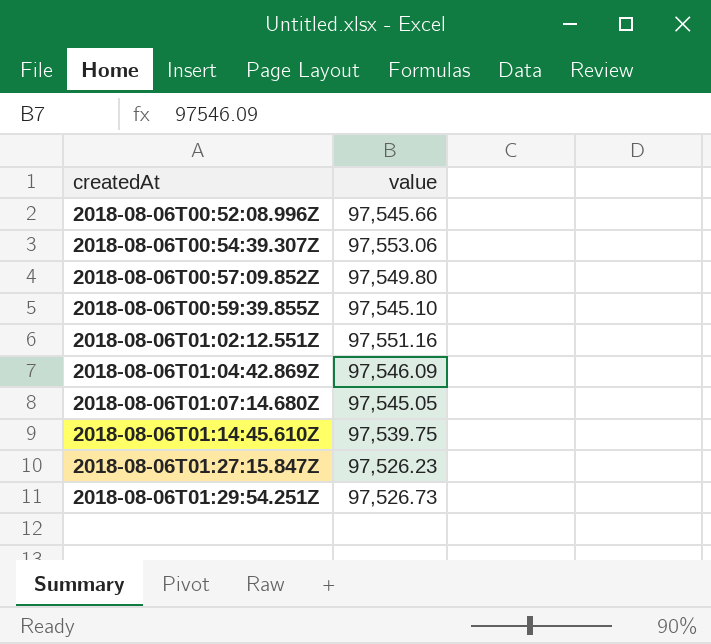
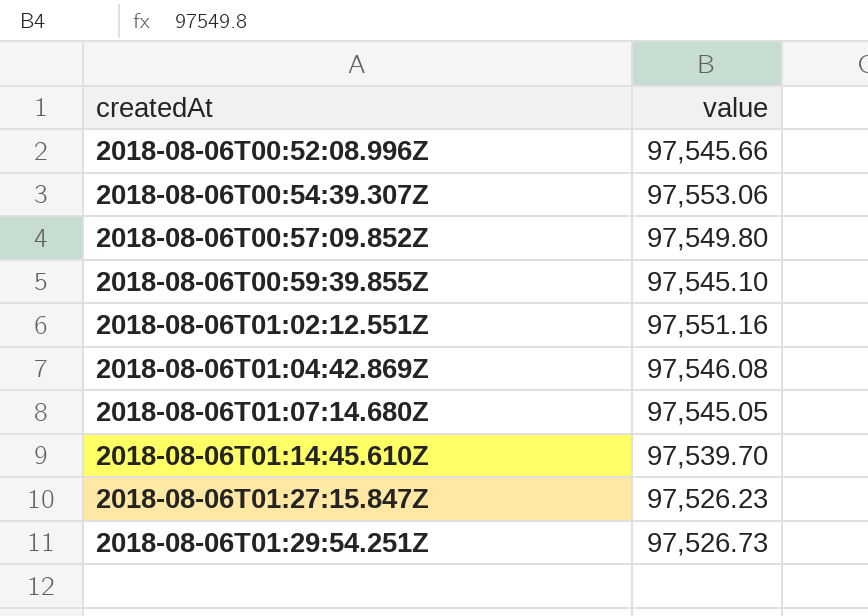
2018-08-06T01:04:42.869Z | value: 97,546.09 -> 97,546.08
2018-08-06T01:14:45.610Z | value: 97,539.75 -> 97,539.70

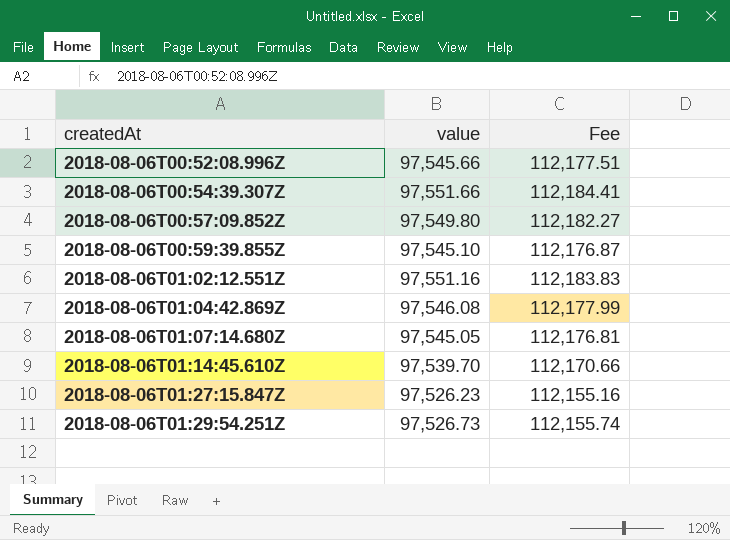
column Fee | formula: none -> [value] * 1.15
2018-08-06T00:54:39.307Z | value: 97,553.06 -> 97,551.66

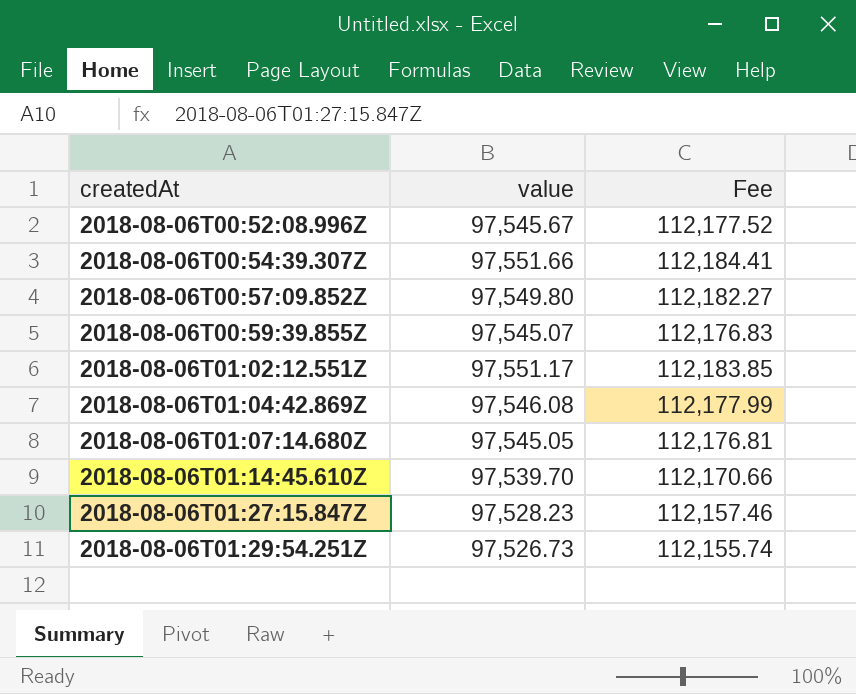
2018-08-06T00:52:08.996Z | value: 97,545.66 -> 97,545.67
2018-08-06T00:52:08.996Z | Fee: 112,177.51 -> 112,177.52
2018-08-06T00:59:39.855Z | value: 97,545.10 -> 97,545.07
2018-08-06T00:59:39.855Z | Fee: 112,176.87 -> 112,176.83
2018-08-06T01:02:12.551Z | value: 97,551.16 -> 97,551.17
2018-08-06T01:02:12.551Z | Fee: 112,183.83 -> 112,183.85
2018-08-06T01:27:15.847Z | value: 97,526.23 -> 97,528.23
2018-08-06T01:27:15.847Z | Fee: 112,155.16 -> 112,157.46

